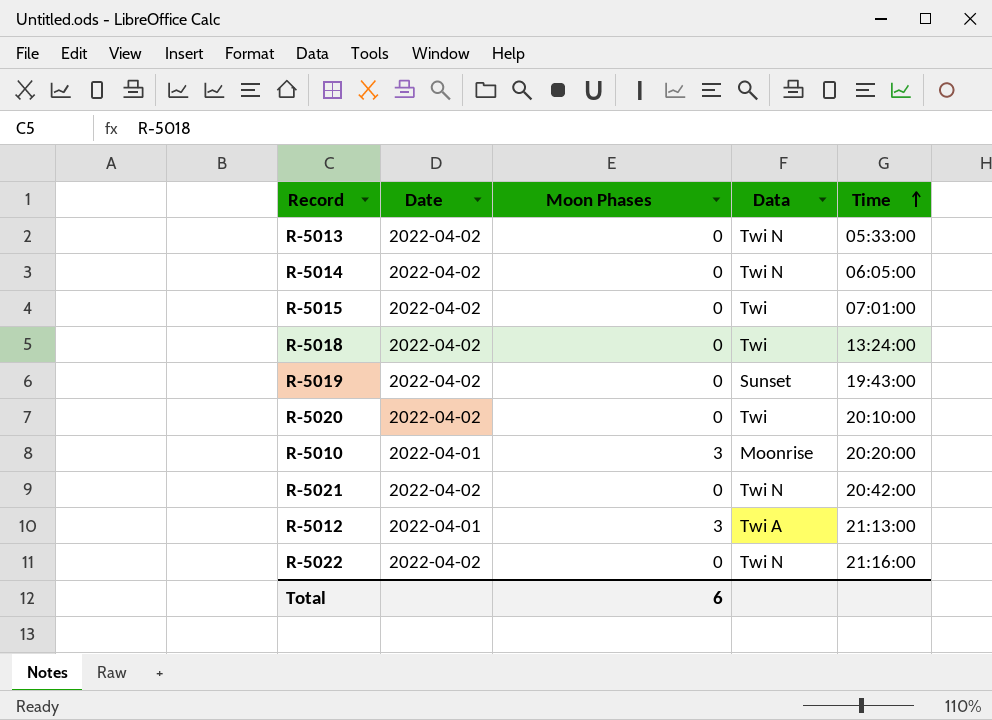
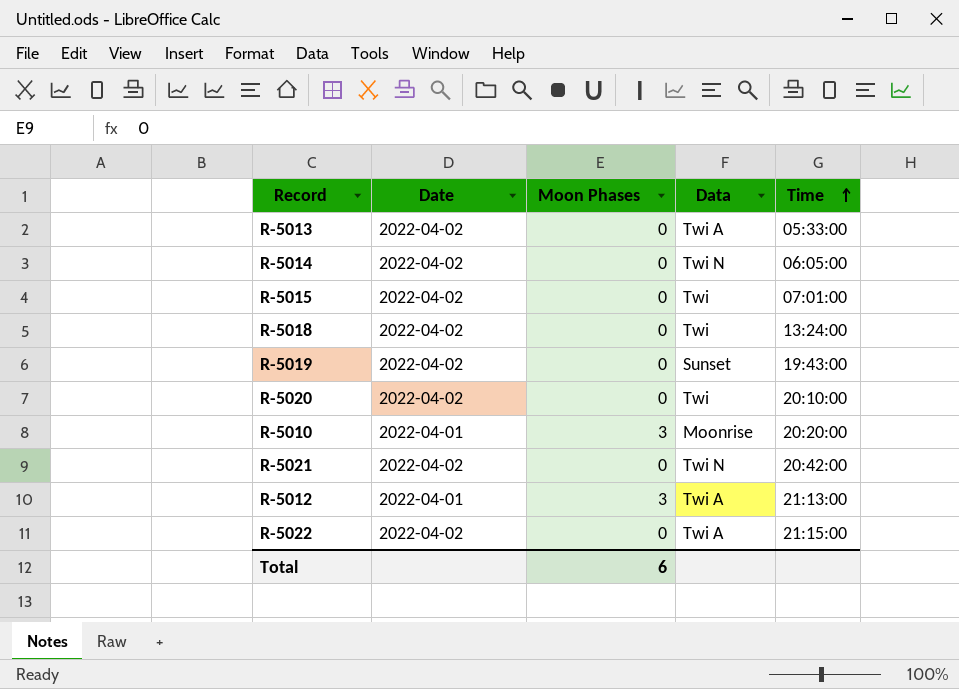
R-5013 | Data: Twi N -> Twi A
R-5022 | Data: Twi N -> Twi A
R-5022 | Time: 21:16:00 -> 21:15:00

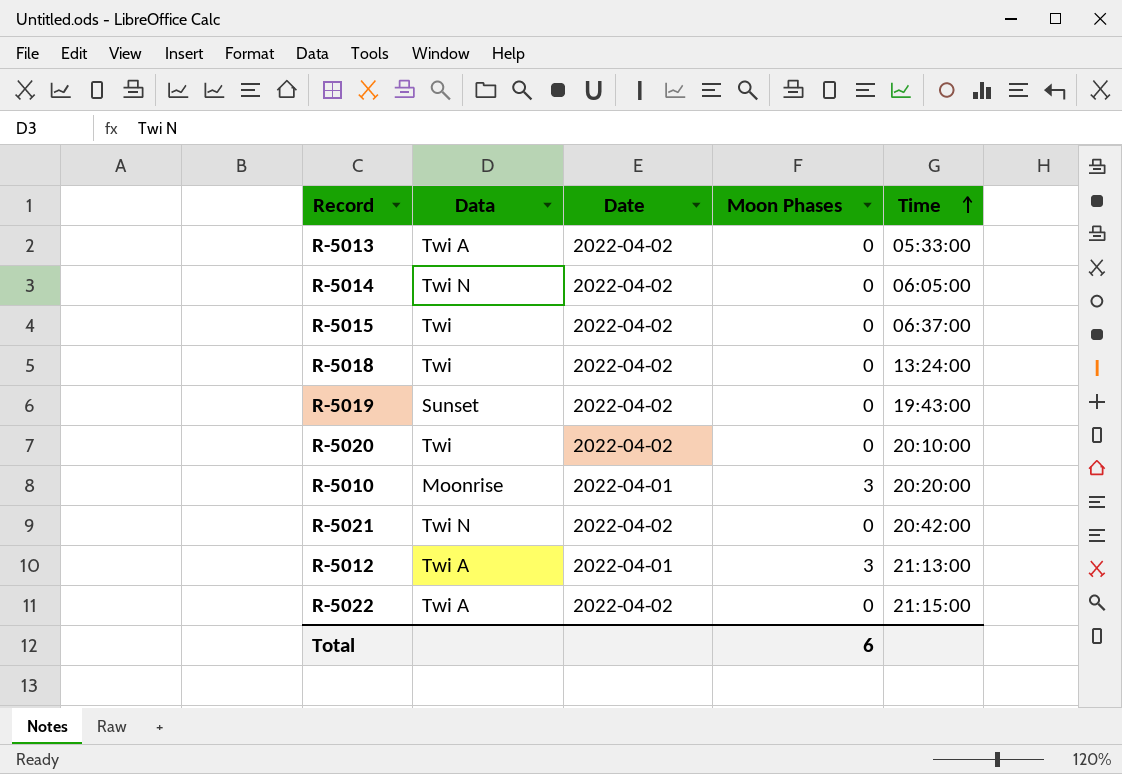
column Data | position: 4 -> 2
R-5015 | Time: 07:01:00 -> 06:37:00

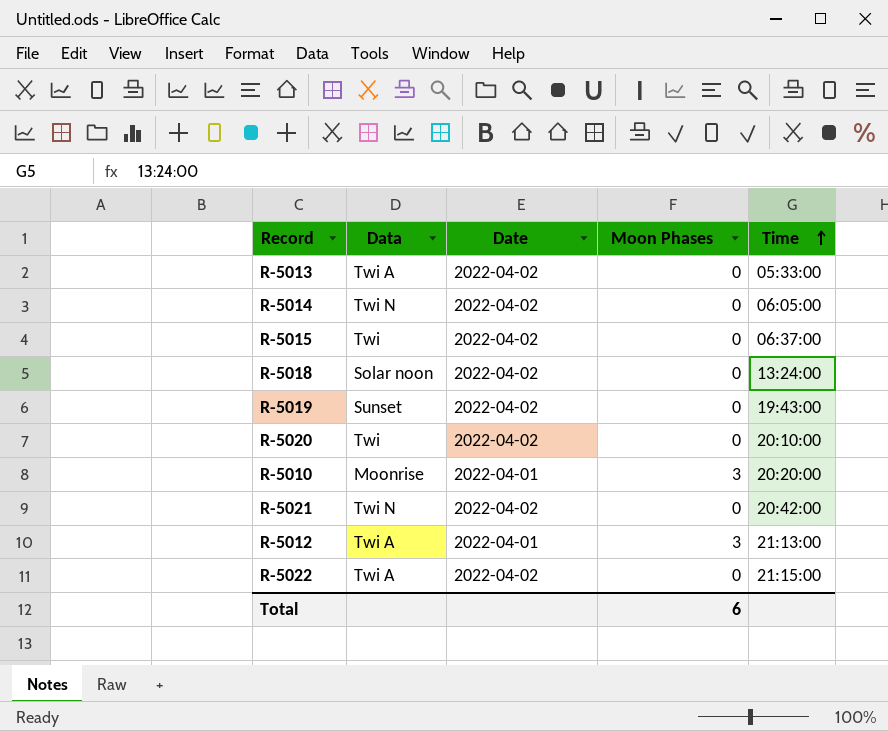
R-5018 | Data: Twi -> Solar noon

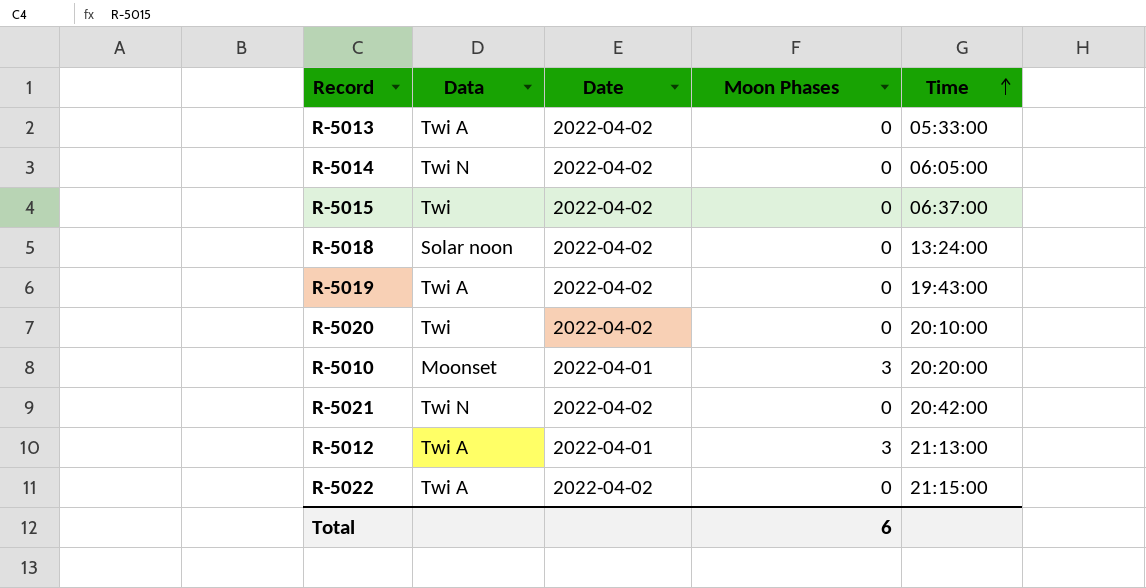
R-5019 | Data: Sunset -> Twi A
R-5010 | Data: Moonrise -> Moonset

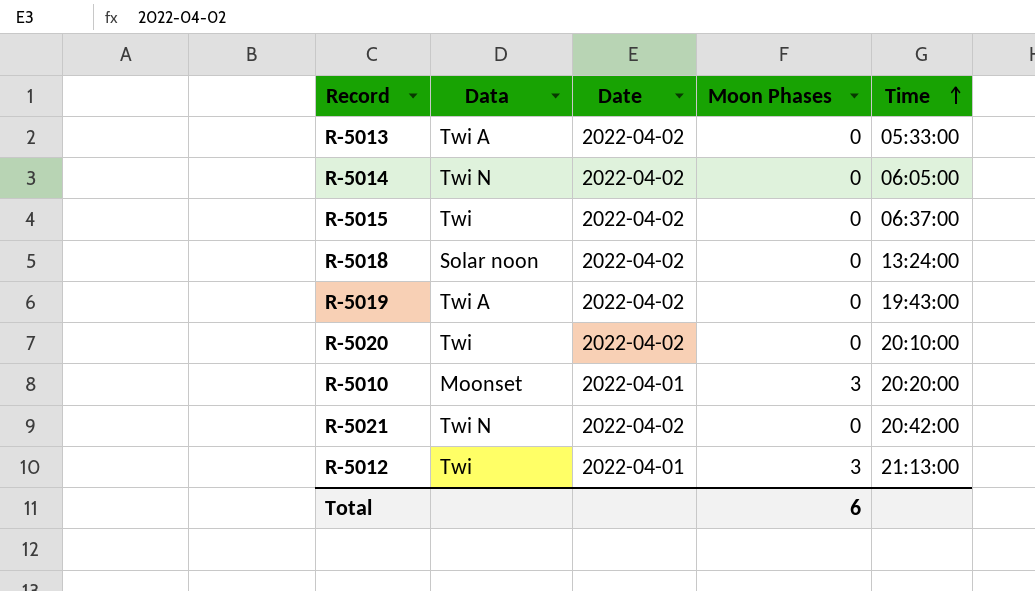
row R-5022: Twi A | 2022-04-02 | 0 | 21:15:00 -> none
R-5012 | Data: Twi A -> Twi

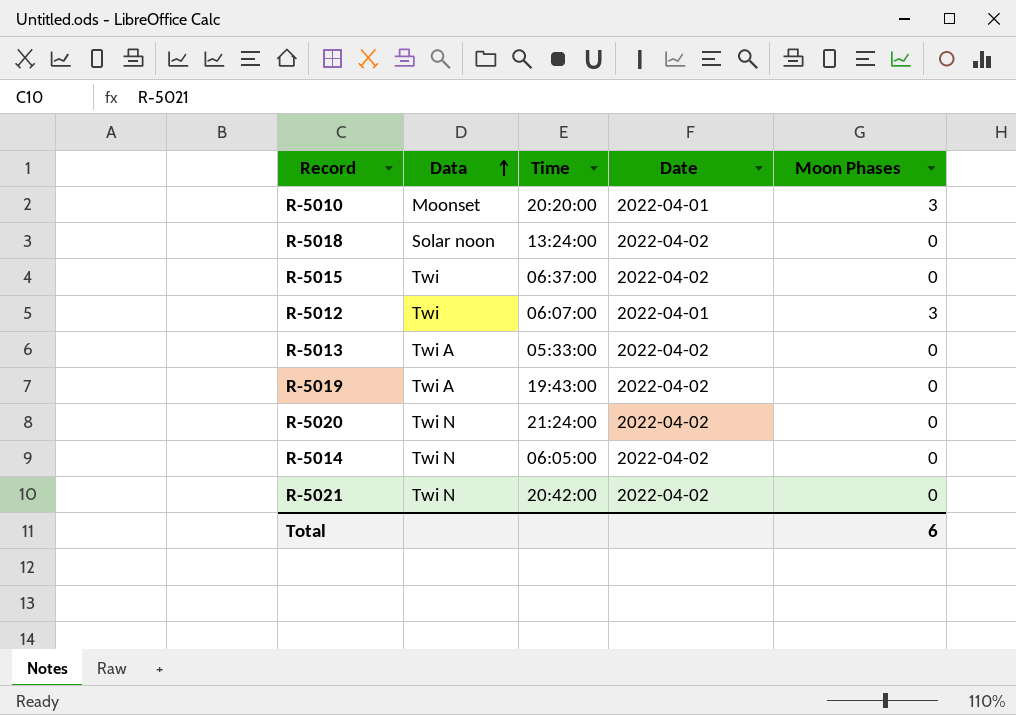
row order: Time ascending -> Data ascending
column Time | position: 5 -> 3
R-5012 | Time: 21:13:00 -> 06:07:00
R-5020 | Data: Twi -> Twi N
R-5020 | Time: 20:10:00 -> 21:24:00

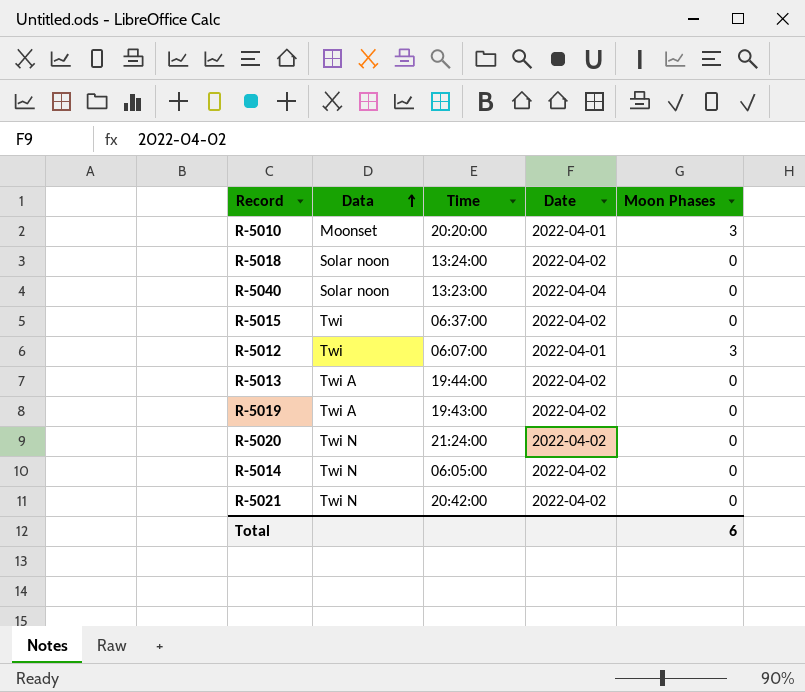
row R-5040: none -> Solar noon | 13:23:00 | 2022-04-04 | 0
R-5013 | Time: 05:33:00 -> 19:44:00

